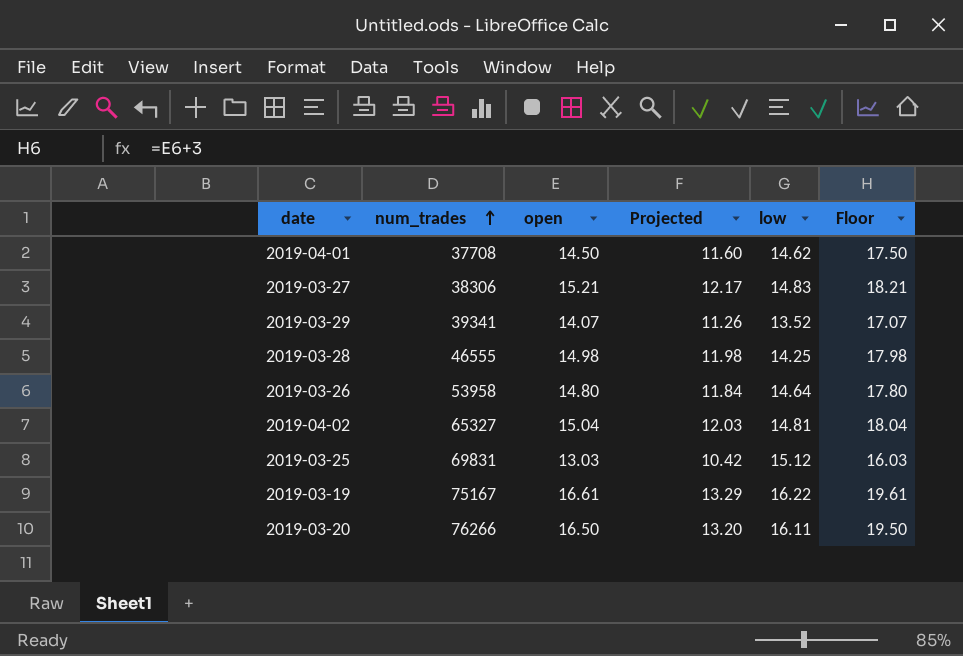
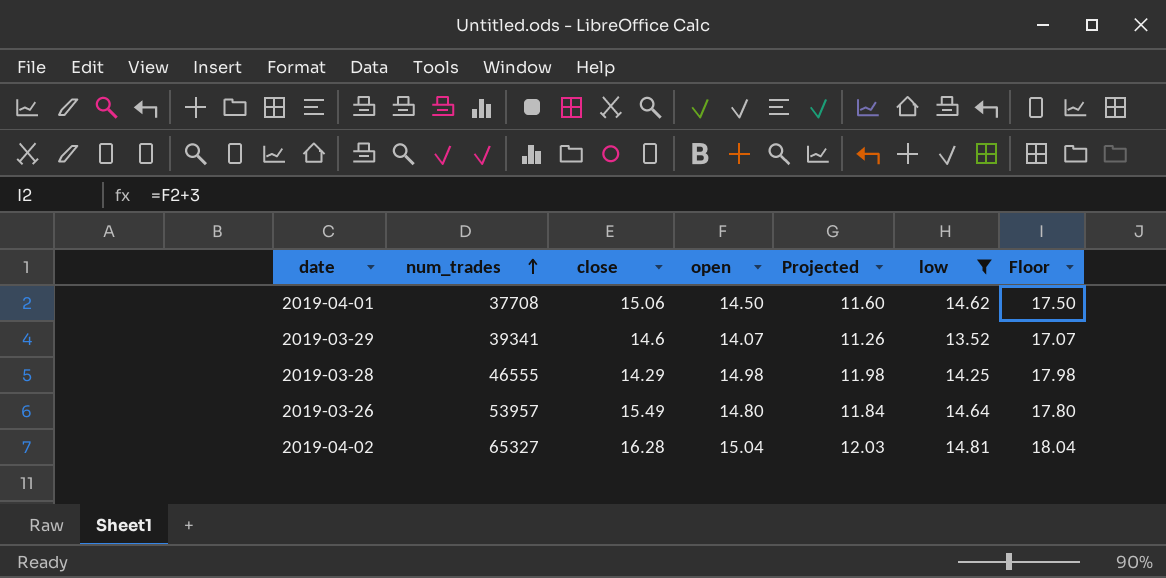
filter: none -> low <= 14.81
column close | position: none -> 3
2019-03-26 | num_trades: 53958 -> 53957

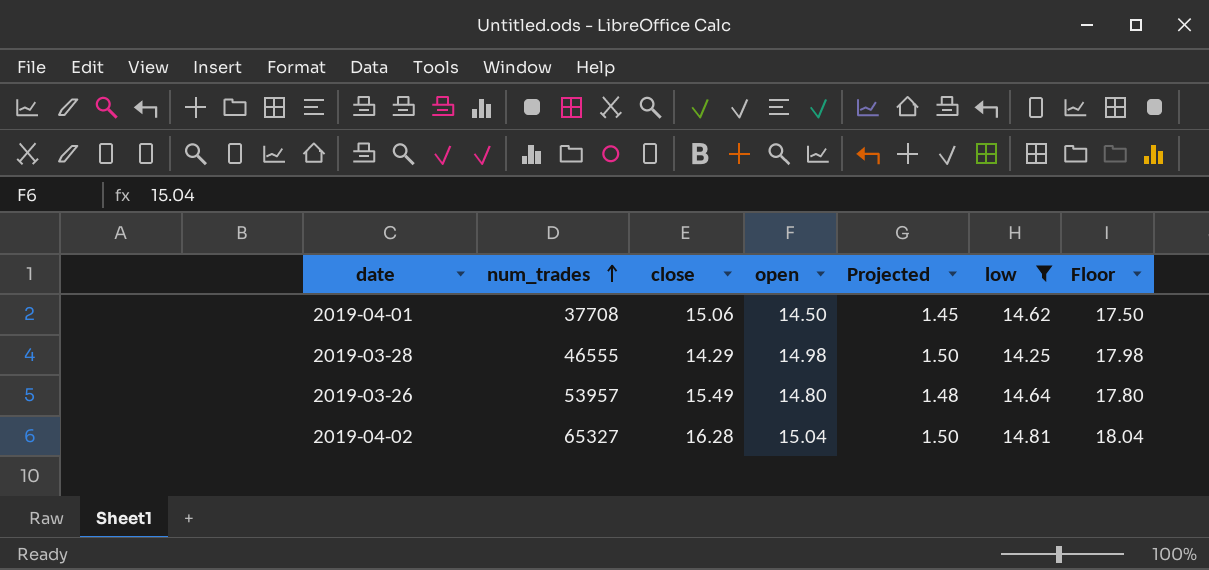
column Projected | formula: [open] * 0.8 -> [open] * 0.1
row 2019-03-29: 39341 | 14.6 | 14.07 | 11.26 | 13.52 | 17.07 -> none

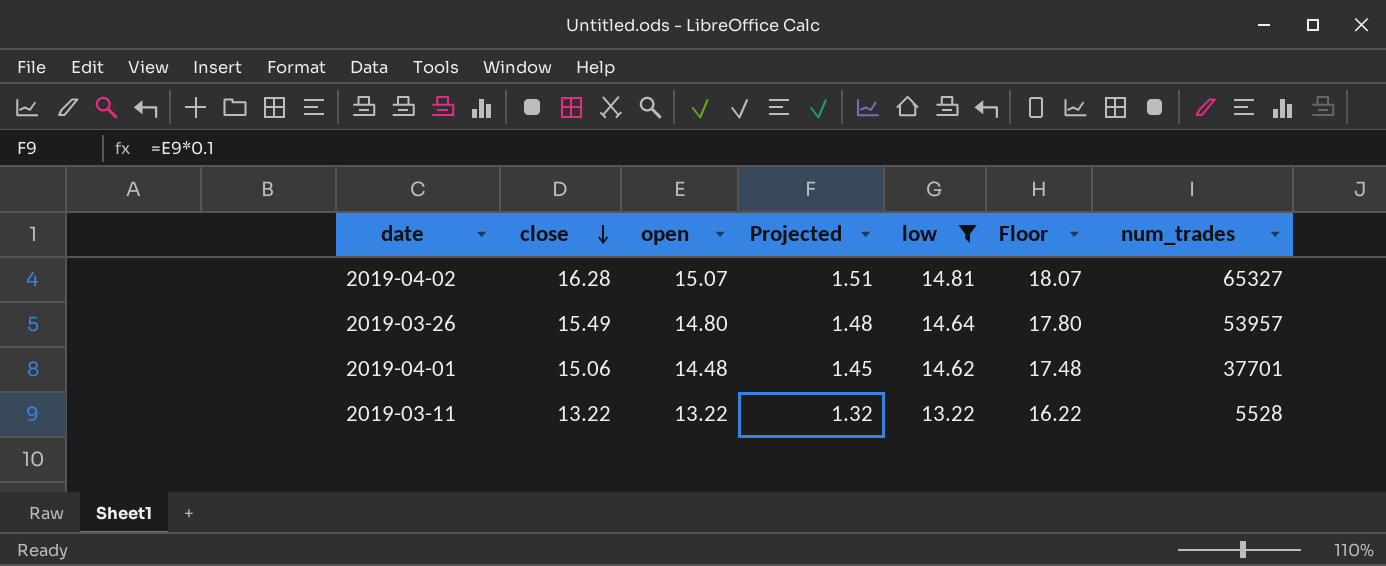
row order: num_trades ascending -> close descending
column num_trades | position: 2 -> 7
row 2019-03-28: 46555 | 14.29 | 14.98 | 1.50 | 14.25 | 17.98 -> none
2019-04-02 | open: 15.04 -> 15.07
2019-04-02 | Projected: 1.50 -> 1.51
2019-04-02 | Floor: 18.04 -> 18.07
2019-04-01 | open: 14.50 -> 14.48
2019-04-01 | Floor: 17.50 -> 17.48
2019-04-01 | num_trades: 37708 -> 37701
row 2019-03-11: none -> 13.22 | 13.22 | 1.32 | 13.22 | 16.22 | 5528

